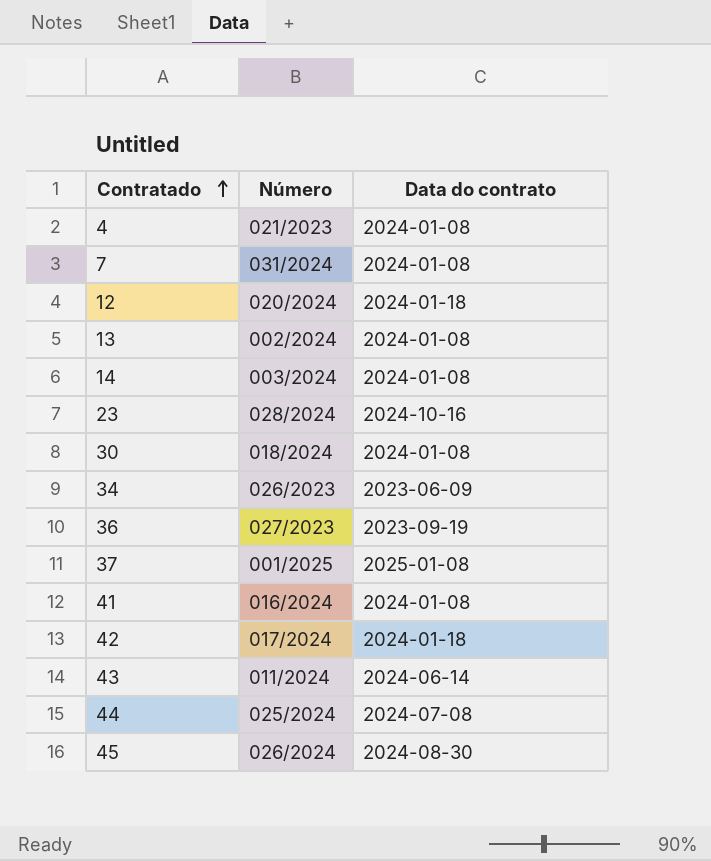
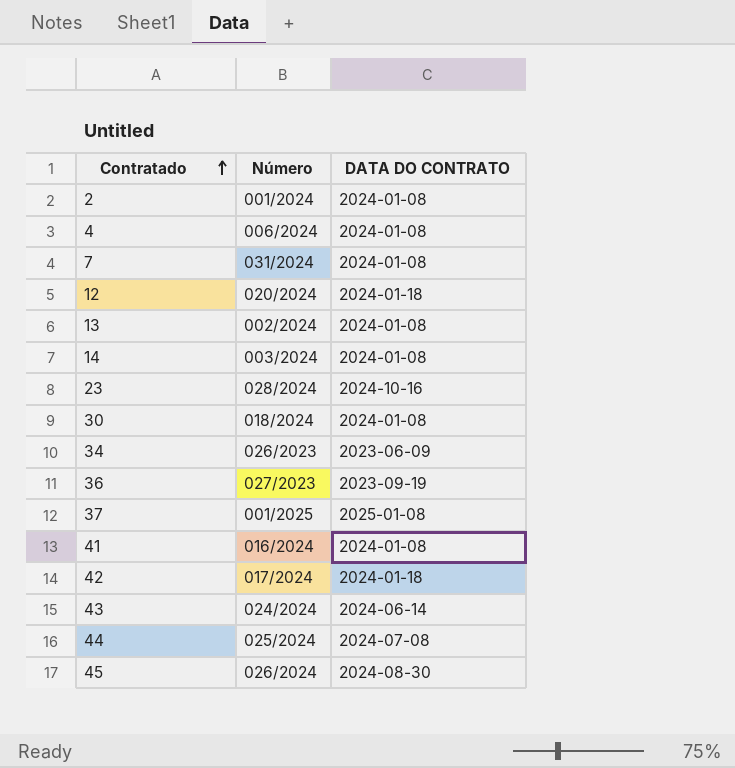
column name: Data do contrato -> DATA DO CONTRATO
row 2: none -> 001/2024 | 2024-01-08
4 | Número: 021/2023 -> 006/2024
43 | Número: 011/2024 -> 024/2024

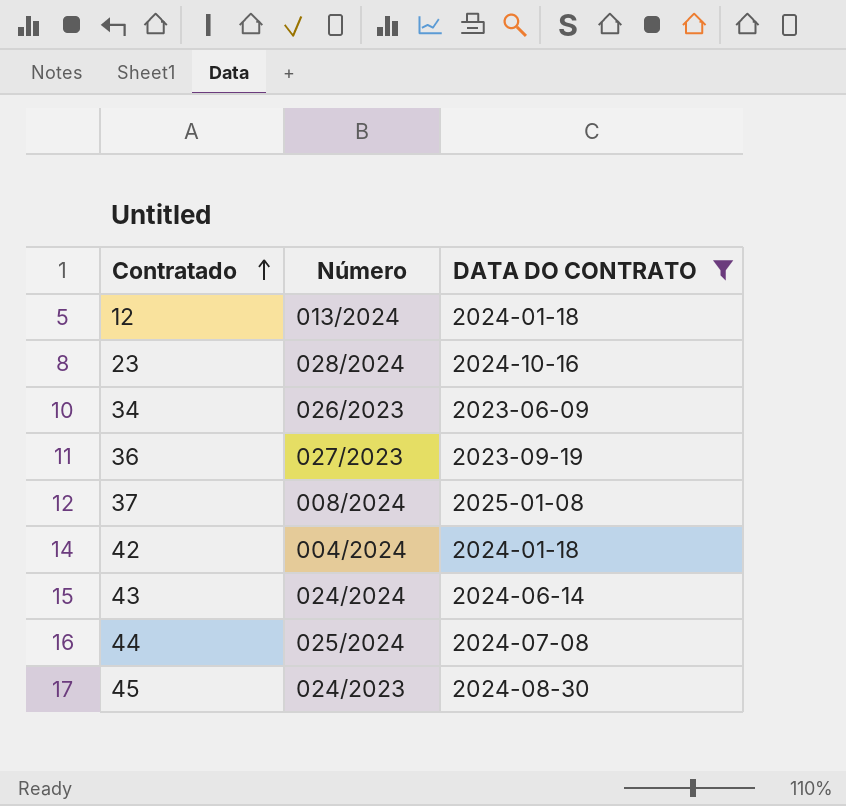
filter: none -> DATA DO CONTRATO != 2024-01-08
12 | Número: 020/2024 -> 013/2024
37 | Número: 001/2025 -> 008/2024
42 | Número: 017/2024 -> 004/2024
45 | Número: 026/2024 -> 024/2023

